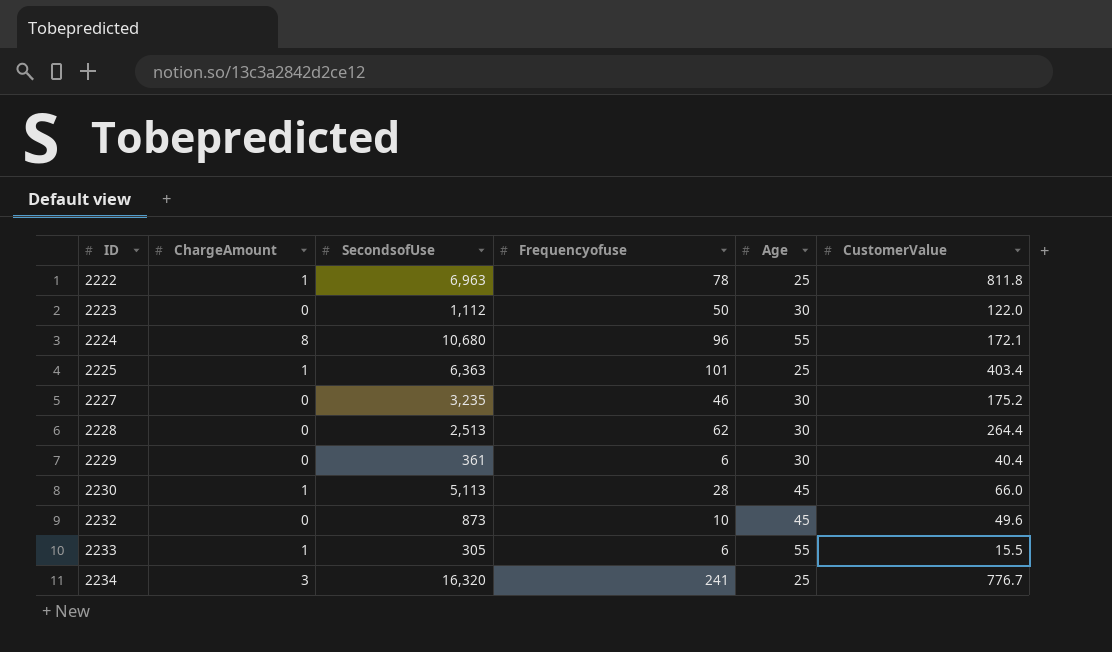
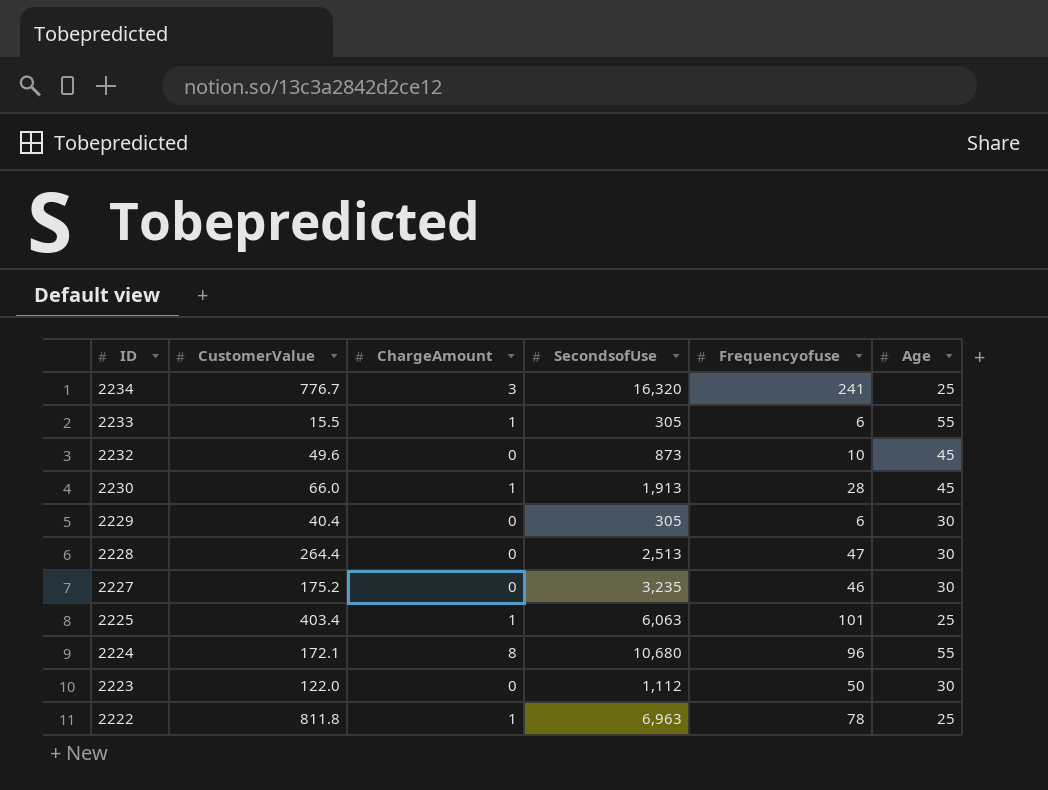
row order: ID ascending -> ID descending
column CustomerValue | position: 6 -> 2
2230 | SecondsofUse: 5,113 -> 1,913
2229 | SecondsofUse: 361 -> 305
2228 | Frequencyofuse: 62 -> 47
2225 | SecondsofUse: 6,363 -> 6,063

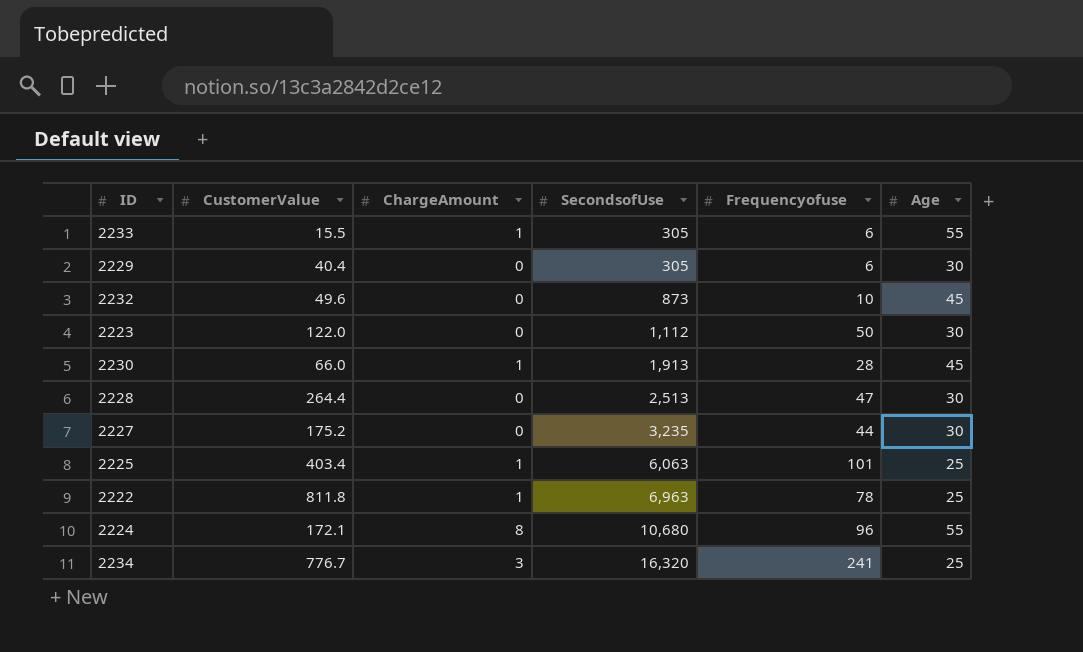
row order: ID descending -> SecondsofUse ascending
2227 | Frequencyofuse: 46 -> 44

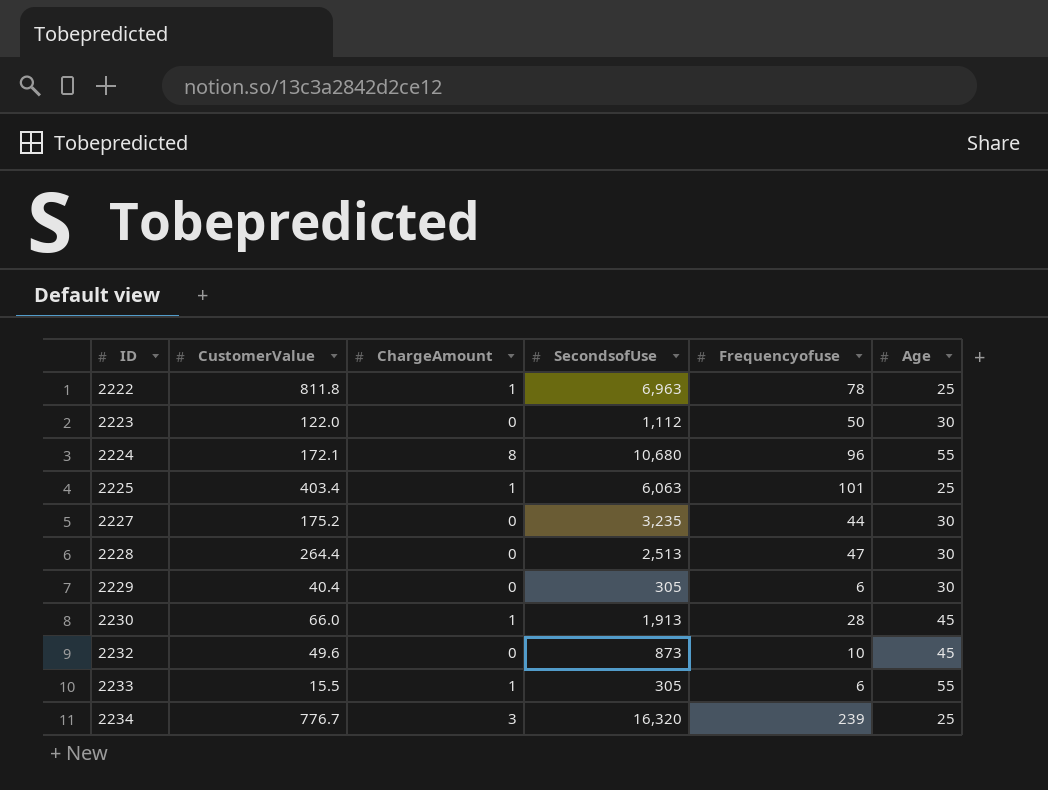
row order: SecondsofUse ascending -> ID ascending
2234 | Frequencyofuse: 241 -> 239

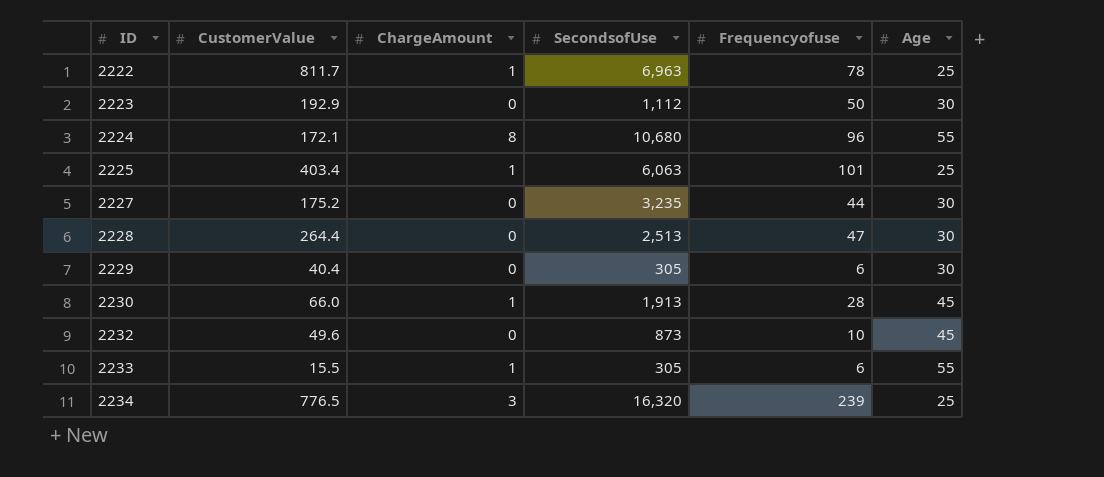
2222 | CustomerValue: 811.8 -> 811.7
2223 | CustomerValue: 122.0 -> 192.9
2234 | CustomerValue: 776.7 -> 776.5

